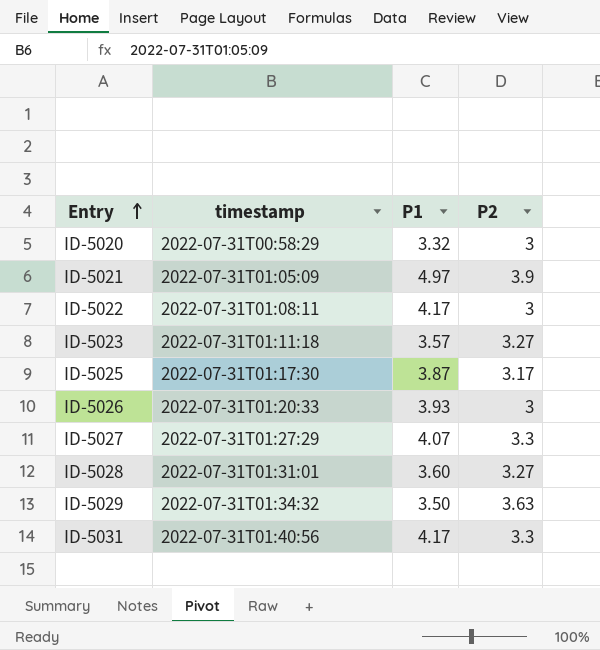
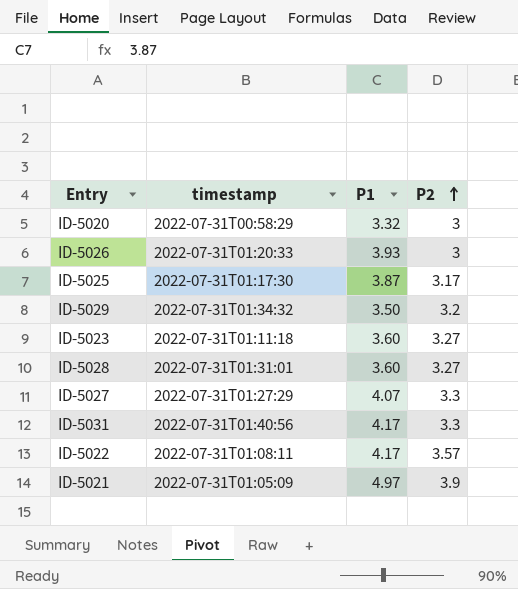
row order: Entry ascending -> P2 ascending
ID-5029 | P2: 3.63 -> 3.2
ID-5023 | P1: 3.57 -> 3.60
ID-5022 | P2: 3 -> 3.57

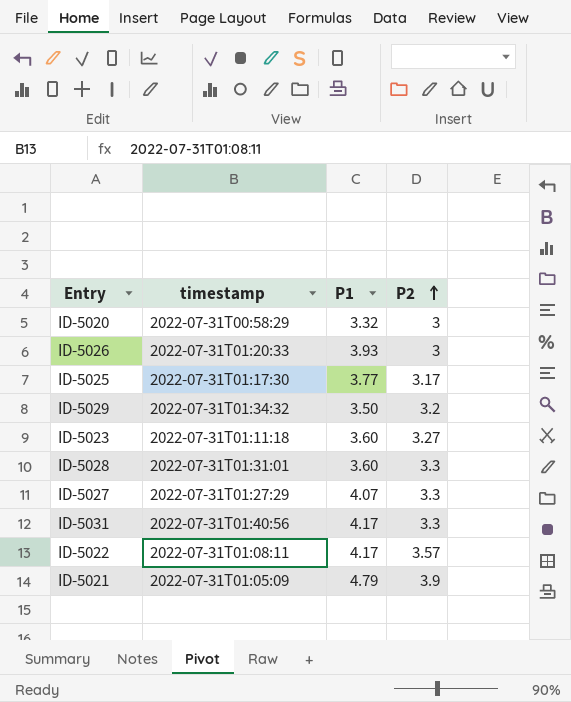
ID-5025 | P1: 3.87 -> 3.77
ID-5028 | P2: 3.27 -> 3.3
ID-5021 | P1: 4.97 -> 4.79

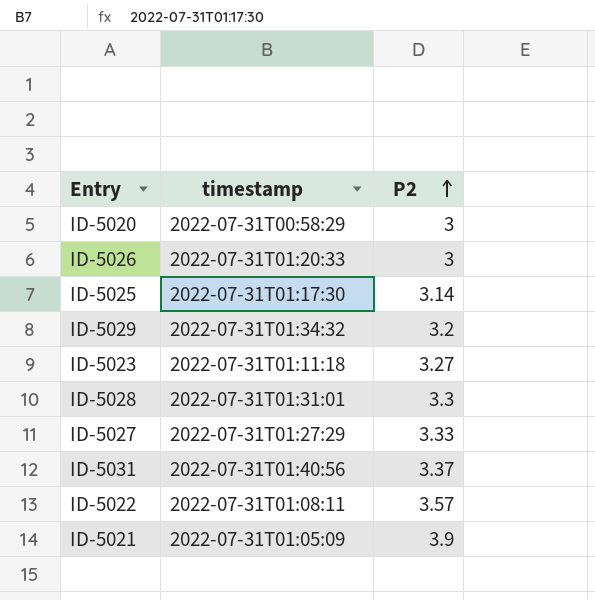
column P1 | position: 3 -> none
ID-5025 | P2: 3.17 -> 3.14
ID-5027 | P2: 3.3 -> 3.33
ID-5031 | P2: 3.3 -> 3.37

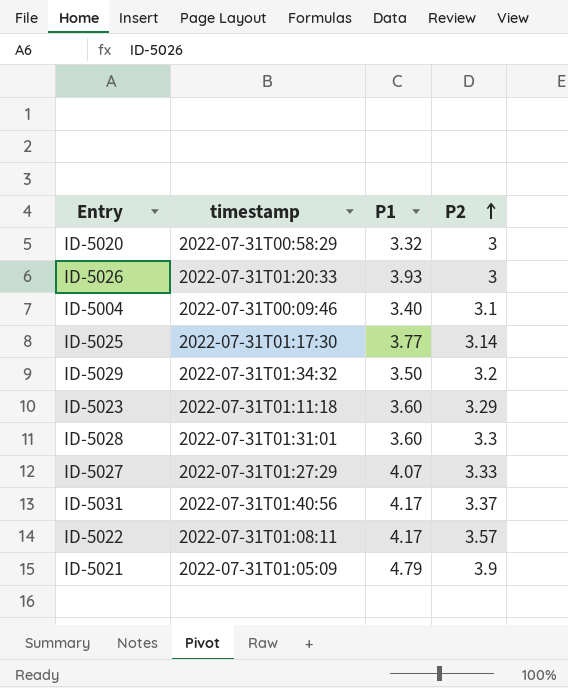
column P1 | position: none -> 3
row ID-5004: none -> 2022-07-31T00:09:46 | 3.40 | 3.1
ID-5023 | P2: 3.27 -> 3.29

